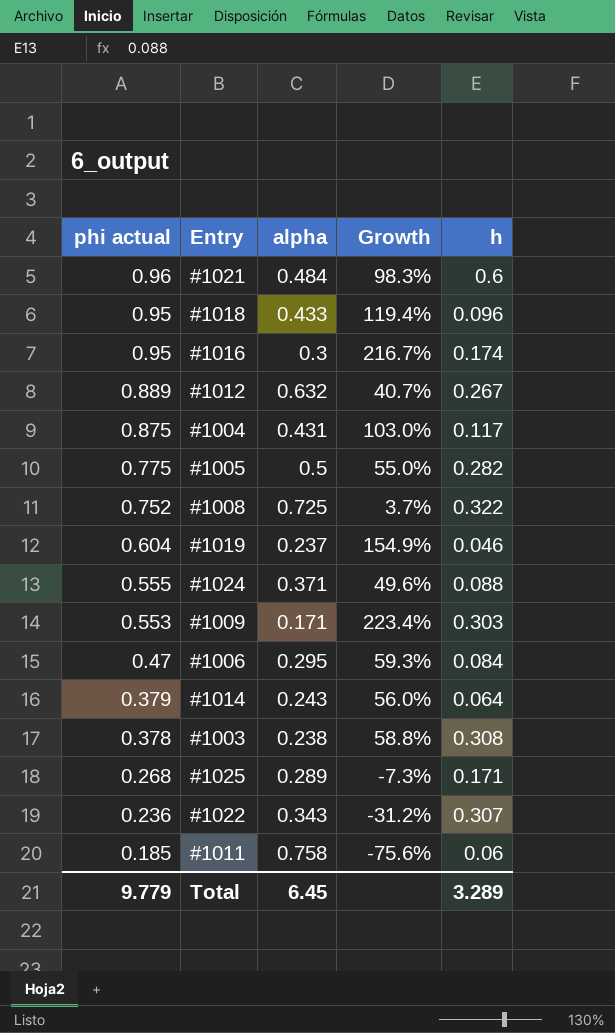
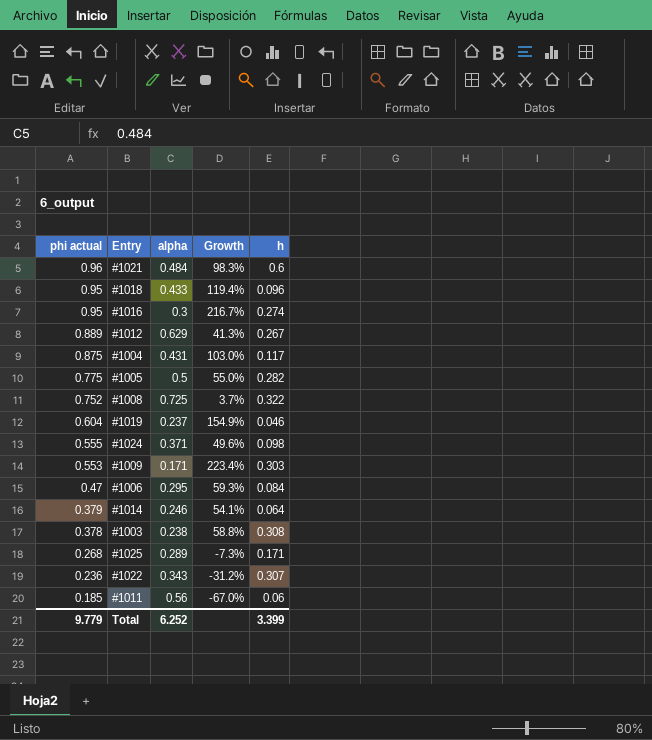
#1016 | h: 0.174 -> 0.274
#1012 | alpha: 0.632 -> 0.629
#1012 | Growth: 40.7% -> 41.3%
#1024 | h: 0.088 -> 0.098
#1014 | alpha: 0.243 -> 0.246
#1014 | Growth: 56.0% -> 54.1%
#1011 | alpha: 0.758 -> 0.56
#1011 | Growth: -75.6% -> -67.0%
Total | alpha: 6.45 -> 6.252
Total | h: 3.289 -> 3.399

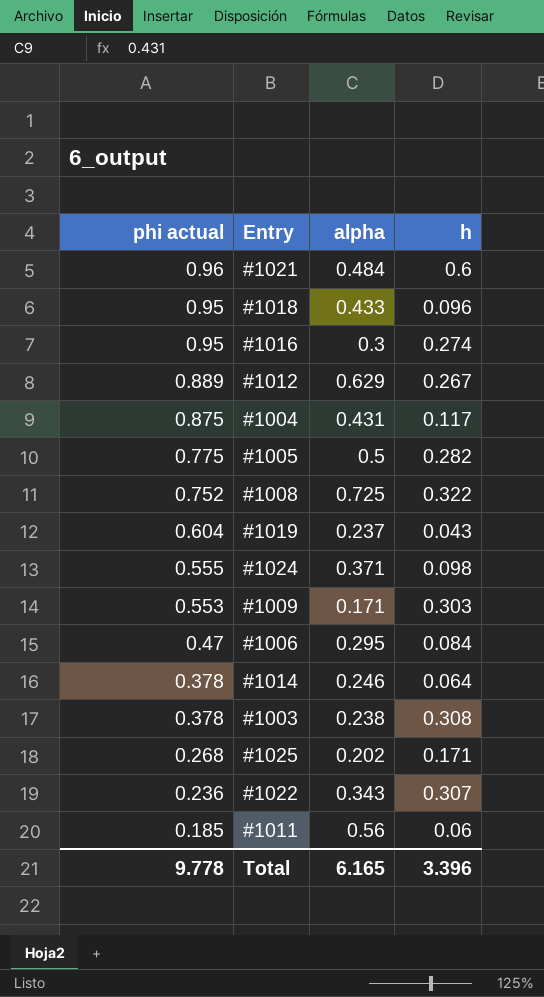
column Growth | formula: ([phi actual] - [alpha]) / [alpha] -> none
#1019 | h: 0.046 -> 0.043
#1014 | phi actual: 0.379 -> 0.378
#1025 | alpha: 0.289 -> 0.202
Total | phi actual: 9.779 -> 9.778
Total | alpha: 6.252 -> 6.165
Total | h: 3.399 -> 3.396

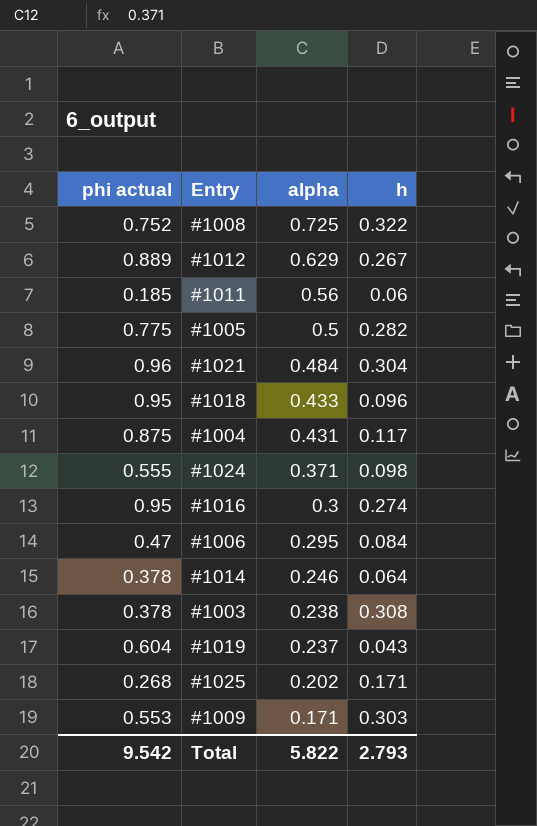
row order: phi actual descending -> alpha descending
row #1022: 0.236 | 0.343 | 0.307 -> none
#1021 | h: 0.6 -> 0.304
Total | phi actual: 9.778 -> 9.542
Total | alpha: 6.165 -> 5.822
Total | h: 3.396 -> 2.793

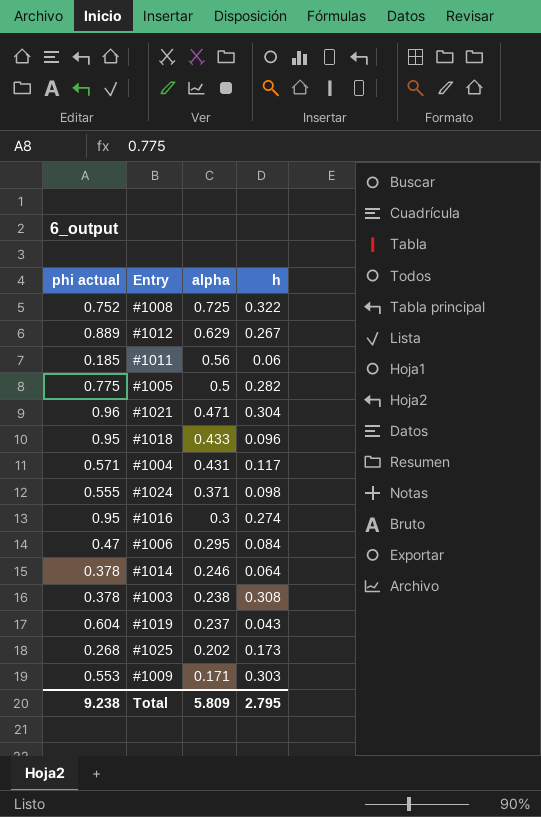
#1021 | alpha: 0.484 -> 0.471
#1004 | phi actual: 0.875 -> 0.571
#1025 | h: 0.171 -> 0.173
Total | phi actual: 9.542 -> 9.238
Total | alpha: 5.822 -> 5.809
Total | h: 2.793 -> 2.795

